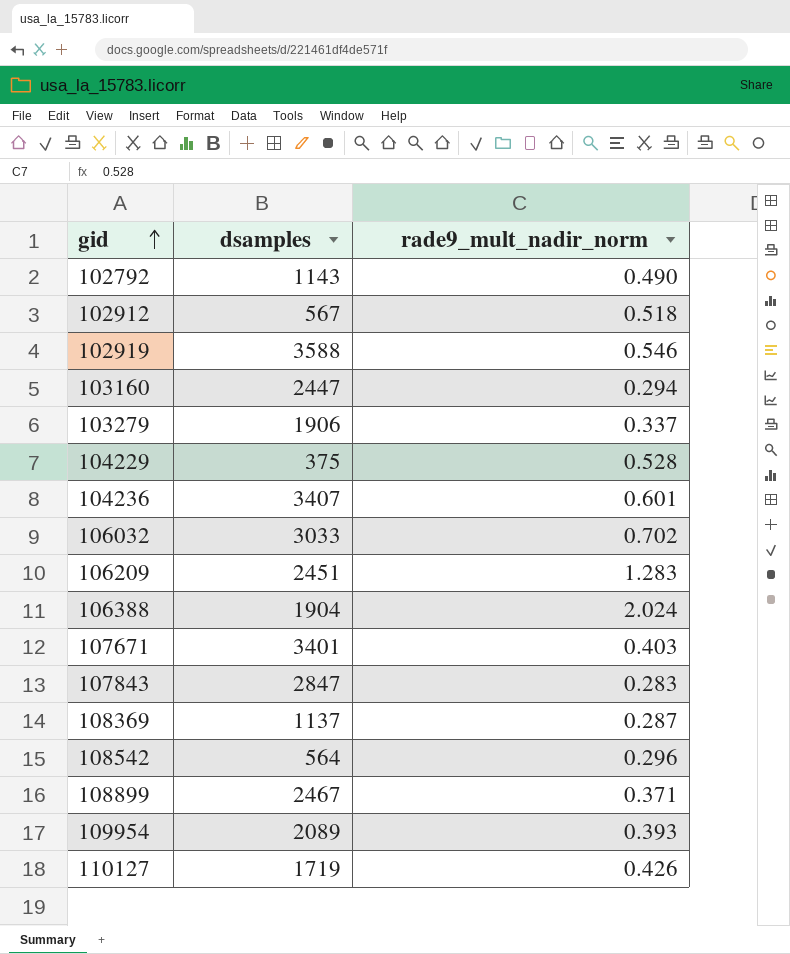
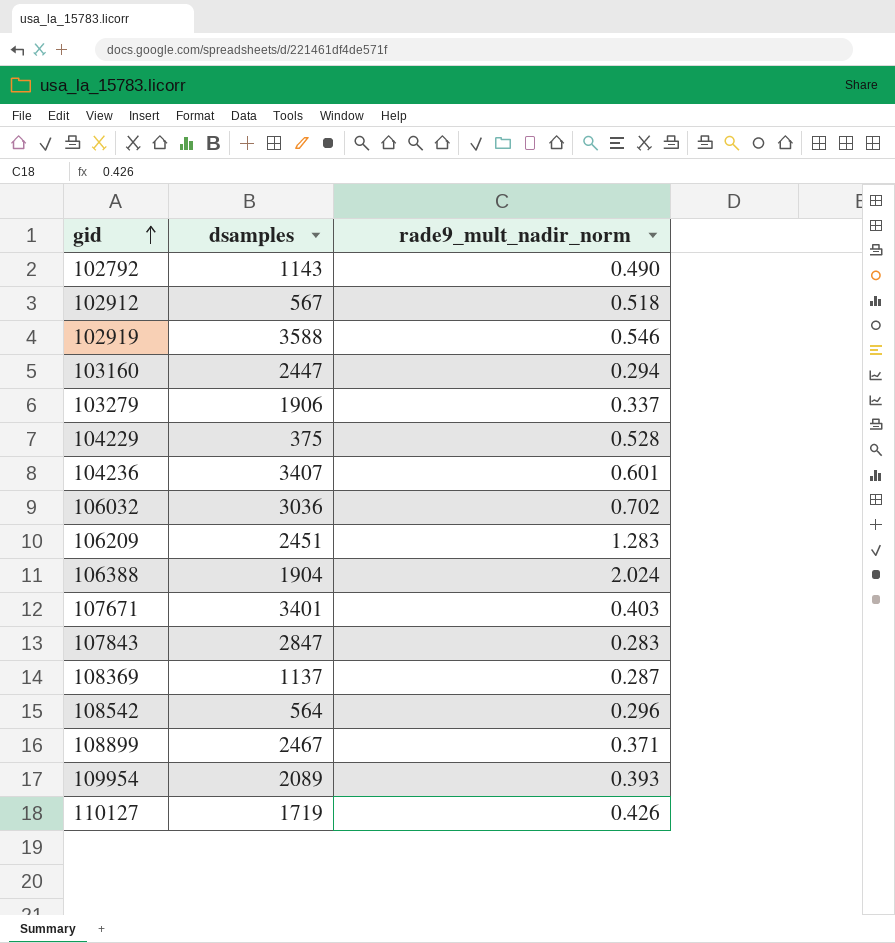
106032 | dsamples: 3033 -> 3036

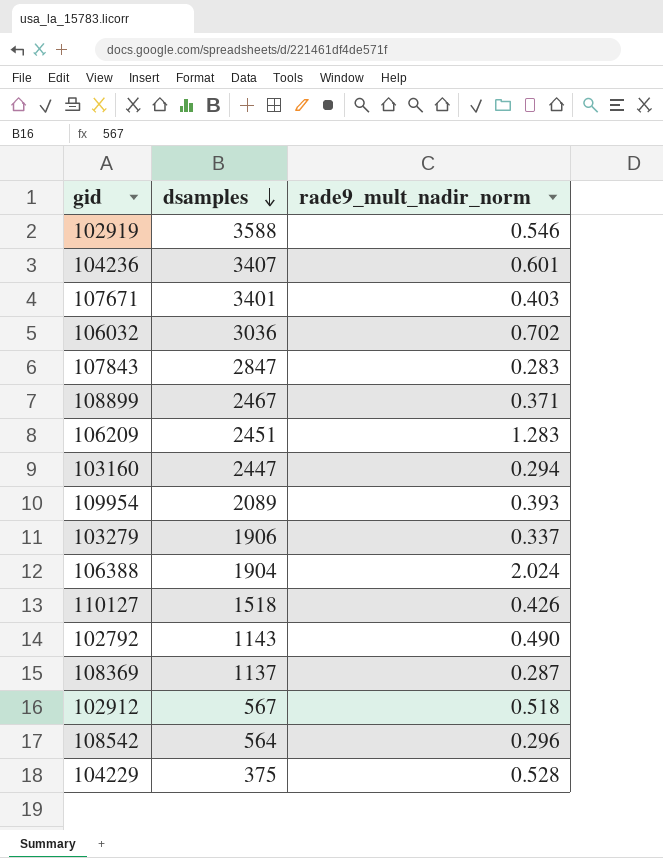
row order: gid ascending -> dsamples descending
110127 | dsamples: 1719 -> 1518

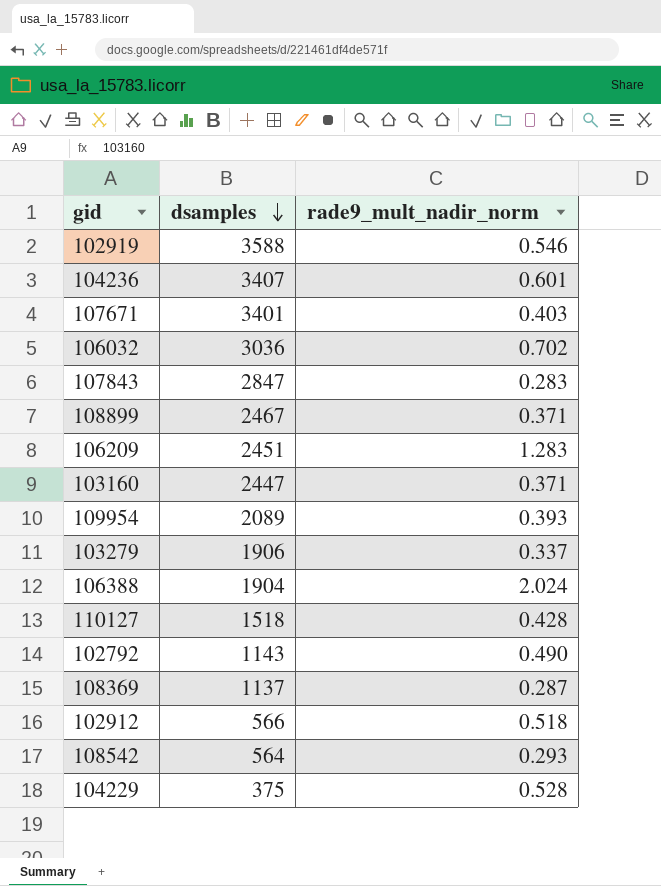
103160 | rade9_mult_nadir_norm: 0.294 -> 0.371
110127 | rade9_mult_nadir_norm: 0.426 -> 0.428
102912 | dsamples: 567 -> 566
108542 | rade9_mult_nadir_norm: 0.296 -> 0.293

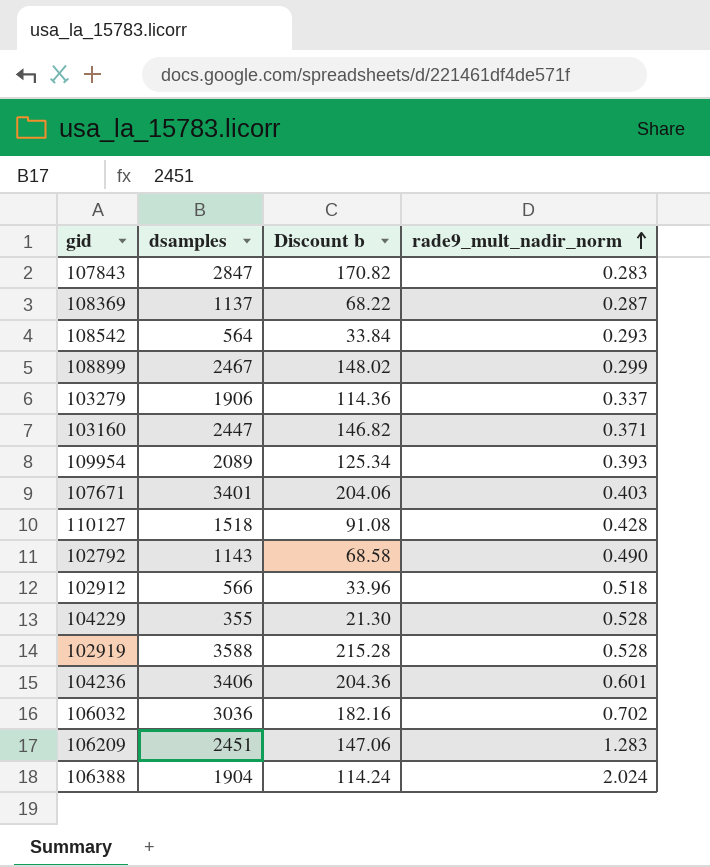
row order: dsamples descending -> rade9_mult_nadir_norm ascending
column Discount b | formula: none -> [dsamples] * 0.06
108899 | rade9_mult_nadir_norm: 0.371 -> 0.299
104229 | dsamples: 375 -> 355
102919 | rade9_mult_nadir_norm: 0.546 -> 0.528
104236 | dsamples: 3407 -> 3406

